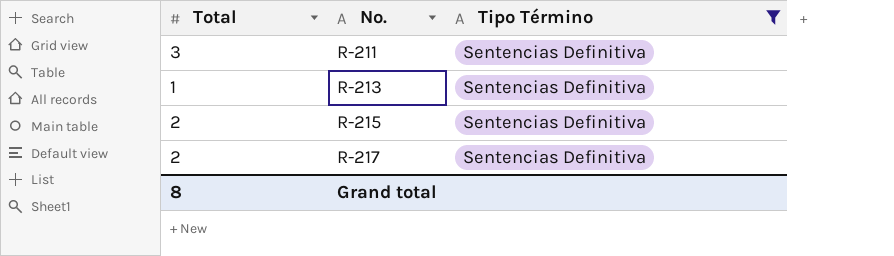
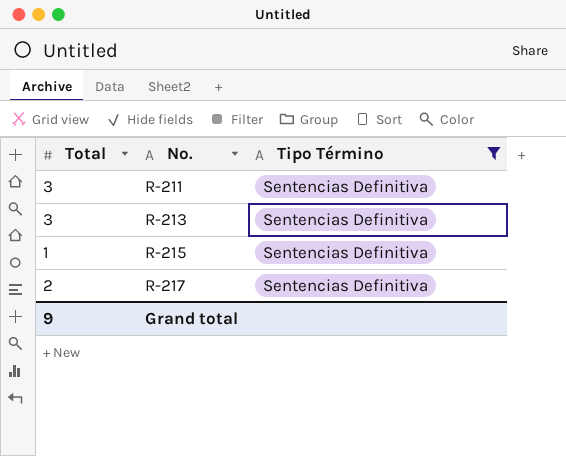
R-213 | Total: 1 -> 3
R-215 | Total: 2 -> 1
Grand total | Total: 8 -> 9

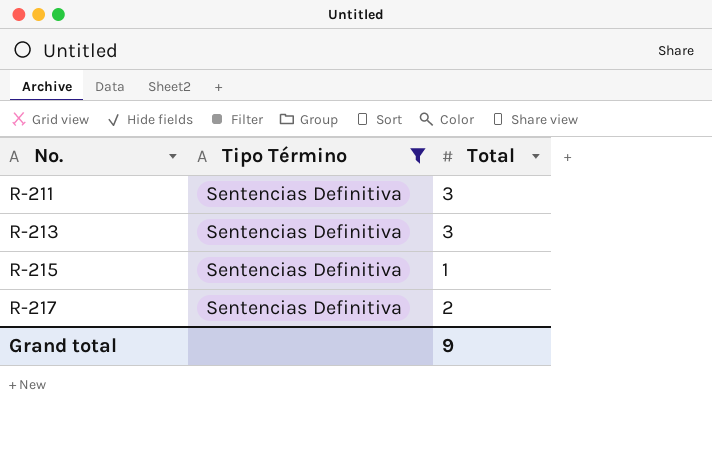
column Total | position: 1 -> 3

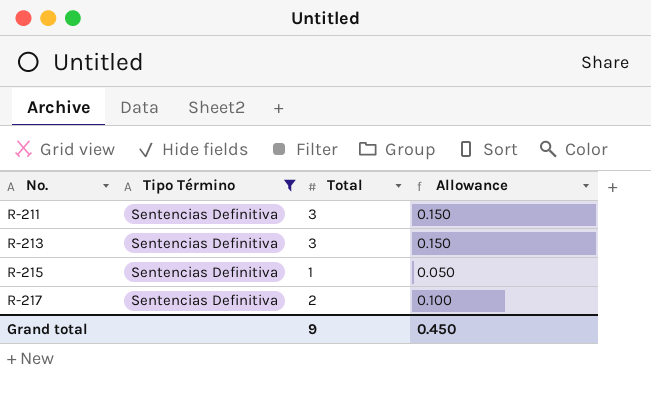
column Allowance | formula: none -> [Total] * 0.05

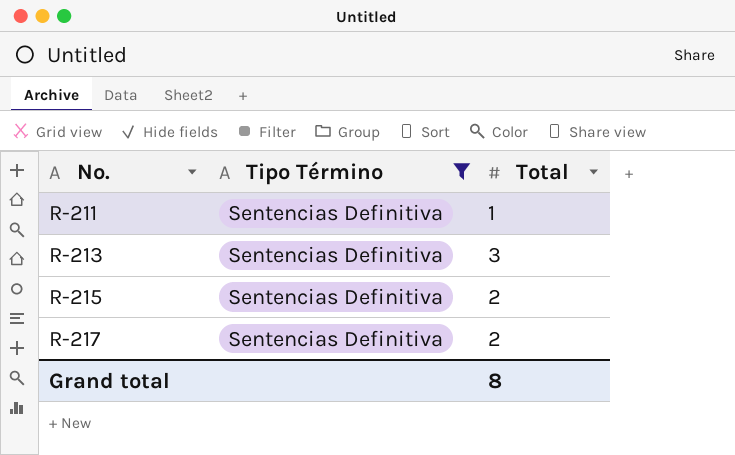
column Allowance | formula: [Total] * 0.05 -> none
R-211 | Total: 3 -> 1
R-215 | Total: 1 -> 2
Grand total | Total: 9 -> 8

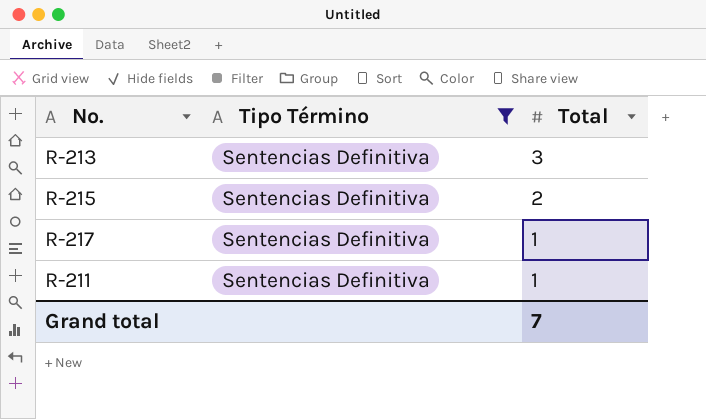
row order: No. ascending -> Total descending
R-217 | Total: 2 -> 1
Grand total | Total: 8 -> 7

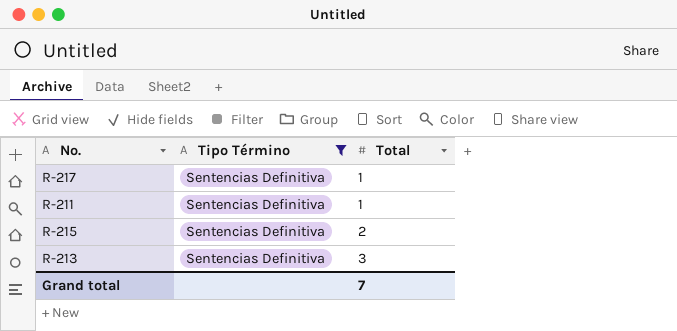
row order: Total descending -> Total ascending

